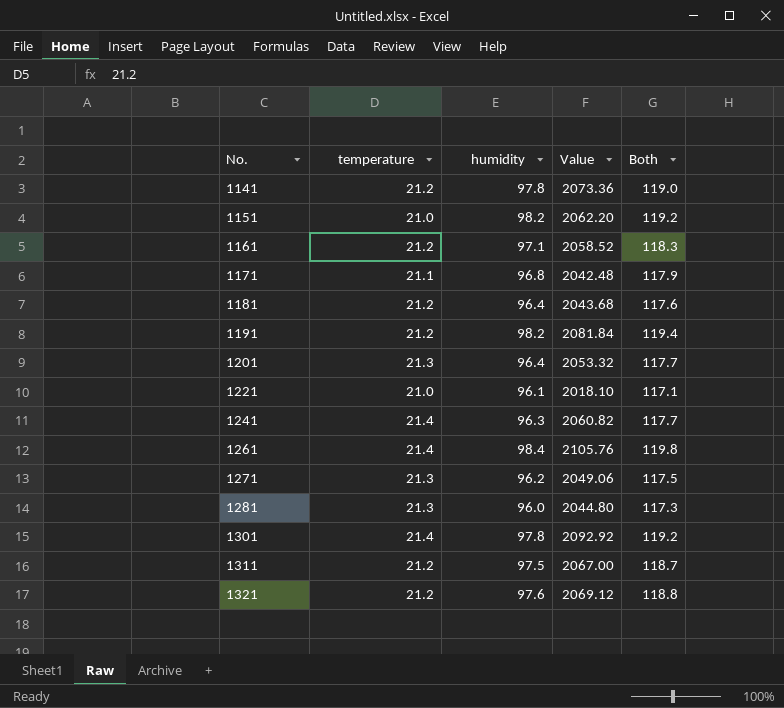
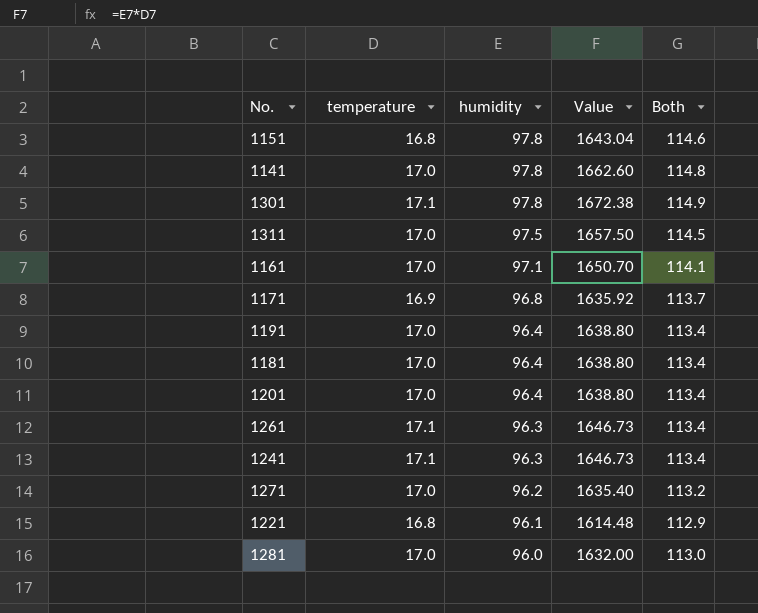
row order: No. ascending -> humidity descending
row 1321: 21.2 | 97.6 | 2069.12 | 118.8 -> none
1151 | temperature: 21.0 -> 16.8
1151 | humidity: 98.2 -> 97.8
1151 | Value: 2062.20 -> 1643.04
1151 | Both: 119.2 -> 114.6
1141 | temperature: 21.2 -> 17.0
1141 | Value: 2073.36 -> 1662.60
1141 | Both: 119.0 -> 114.8
1301 | temperature: 21.4 -> 17.1
1301 | Value: 2092.92 -> 1672.38
1301 | Both: 119.2 -> 114.9
1311 | temperature: 21.2 -> 17.0
1311 | Value: 2067.00 -> 1657.50
1311 | Both: 118.7 -> 114.5
1161 | temperature: 21.2 -> 17.0
1161 | Value: 2058.52 -> 1650.70
1161 | Both: 118.3 -> 114.1
1171 | temperature: 21.1 -> 16.9
1171 | Value: 2042.48 -> 1635.92
1171 | Both: 117.9 -> 113.7
1191 | temperature: 21.2 -> 17.0
1191 | humidity: 98.2 -> 96.4
1191 | Value: 2081.84 -> 1638.80
1191 | Both: 119.4 -> 113.4
1181 | temperature: 21.2 -> 17.0
1181 | Value: 2043.68 -> 1638.80
1181 | Both: 117.6 -> 113.4
1201 | temperature: 21.3 -> 17.0
1201 | Value: 2053.32 -> 1638.80
1201 | Both: 117.7 -> 113.4
1261 | temperature: 21.4 -> 17.1
1261 | humidity: 98.4 -> 96.3
1261 | Value: 2105.76 -> 1646.73
1261 | Both: 119.8 -> 113.4
1241 | temperature: 21.4 -> 17.1
1241 | Value: 2060.82 -> 1646.73
1241 | Both: 117.7 -> 113.4
1271 | temperature: 21.3 -> 17.0
1271 | Value: 2049.06 -> 1635.40
1271 | Both: 117.5 -> 113.2
1221 | temperature: 21.0 -> 16.8
1221 | Value: 2018.10 -> 1614.48
1221 | Both: 117.1 -> 112.9
1281 | temperature: 21.3 -> 17.0
1281 | Value: 2044.80 -> 1632.00
1281 | Both: 117.3 -> 113.0

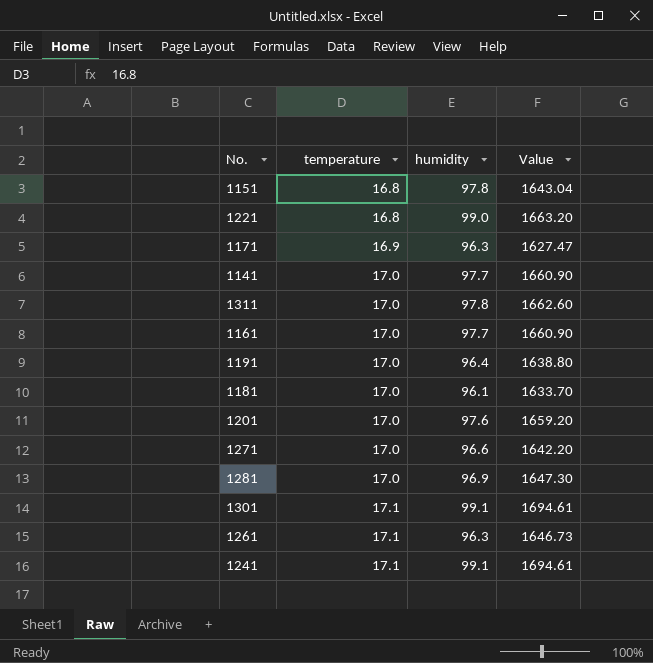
row order: humidity descending -> temperature ascending
column Both | formula: [temperature] + [humidity] -> none
1221 | humidity: 96.1 -> 99.0
1221 | Value: 1614.48 -> 1663.20
1171 | humidity: 96.8 -> 96.3
1171 | Value: 1635.92 -> 1627.47
1141 | humidity: 97.8 -> 97.7
1141 | Value: 1662.60 -> 1660.90
1311 | humidity: 97.5 -> 97.8
1311 | Value: 1657.50 -> 1662.60
1161 | humidity: 97.1 -> 97.7
1161 | Value: 1650.70 -> 1660.90
1181 | humidity: 96.4 -> 96.1
1181 | Value: 1638.80 -> 1633.70
1201 | humidity: 96.4 -> 97.6
1201 | Value: 1638.80 -> 1659.20
1271 | humidity: 96.2 -> 96.6
1271 | Value: 1635.40 -> 1642.20
1281 | humidity: 96.0 -> 96.9
1281 | Value: 1632.00 -> 1647.30
1301 | humidity: 97.8 -> 99.1
1301 | Value: 1672.38 -> 1694.61
1241 | humidity: 96.3 -> 99.1
1241 | Value: 1646.73 -> 1694.61

